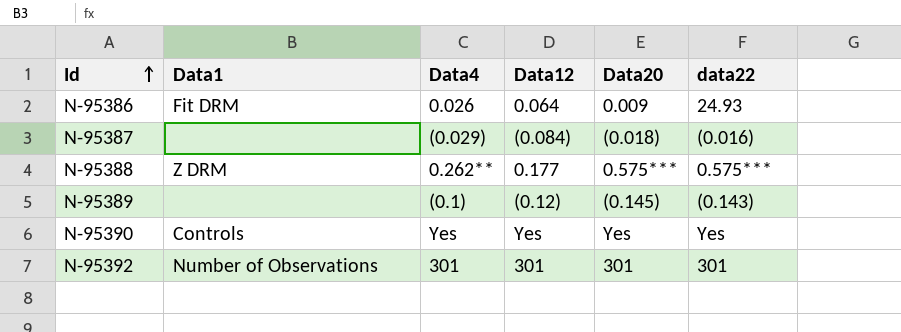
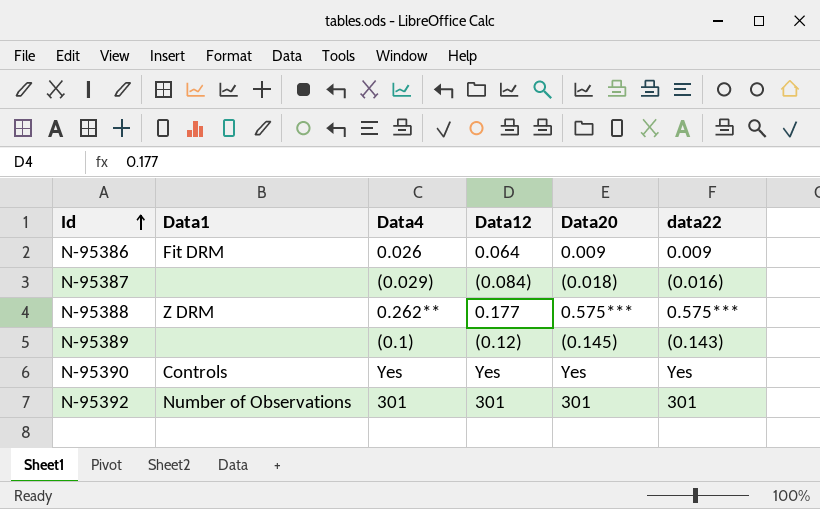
N-95386 | data22: 24.93 -> 0.009

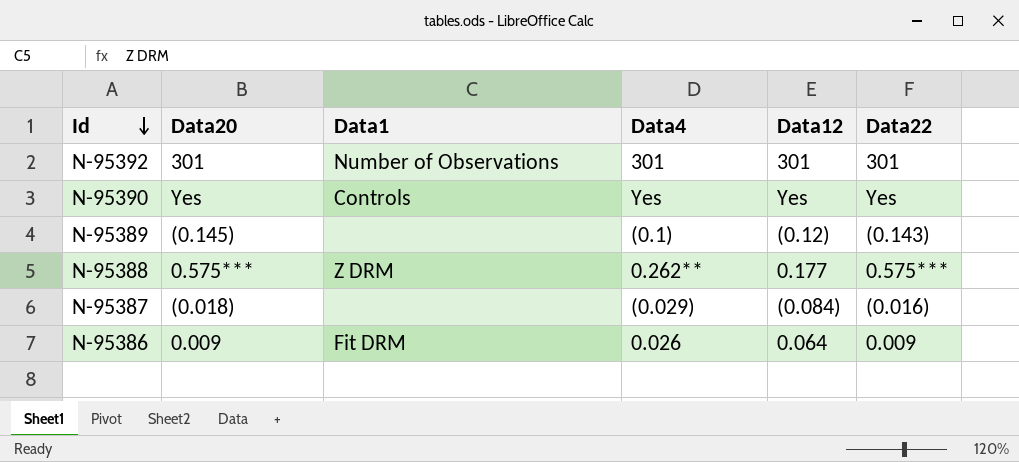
row order: Id ascending -> Id descending
column Data20 | position: 5 -> 2
column name: data22 -> Data22

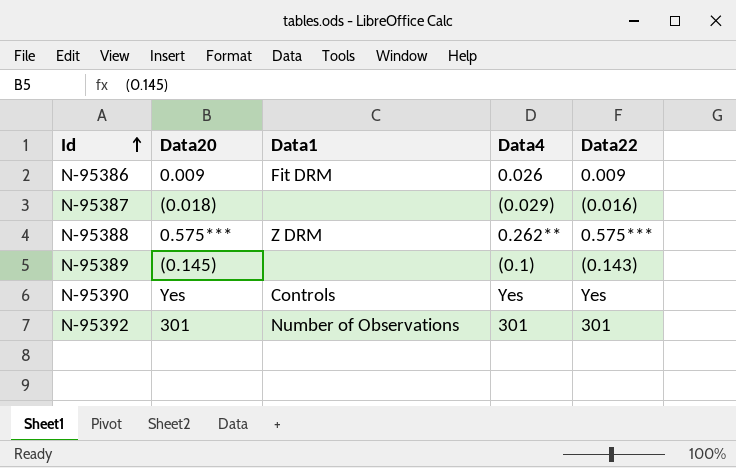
row order: Id descending -> Id ascending
column Data12 | position: 5 -> none

